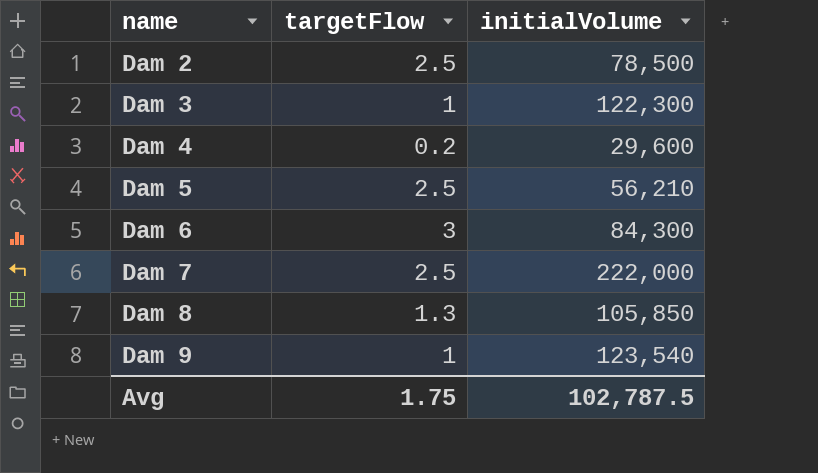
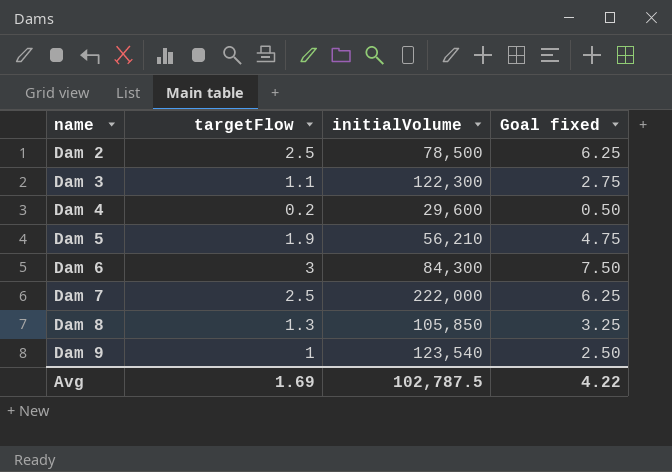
column Goal fixed | formula: none -> [targetFlow] * 2.5
Dam 3 | targetFlow: 1 -> 1.1
Dam 5 | targetFlow: 2.5 -> 1.9
Avg | targetFlow: 1.75 -> 1.69

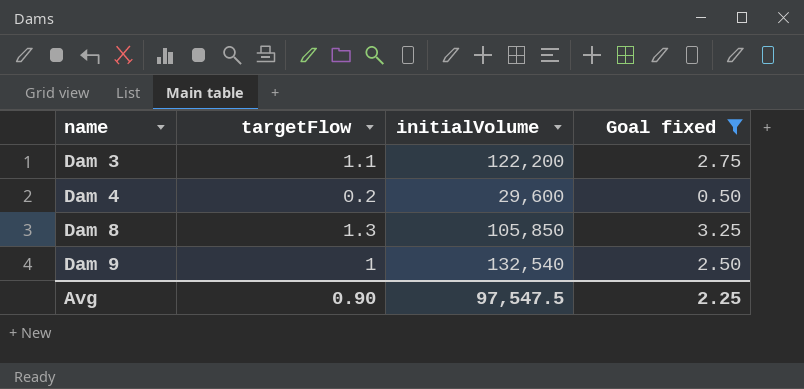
filter: none -> Goal fixed <= 3.25
Dam 3 | initialVolume: 122,300 -> 122,200
Dam 9 | initialVolume: 123,540 -> 132,540
Avg | targetFlow: 1.69 -> 0.90
Avg | initialVolume: 102,787.5 -> 97,547.5
Avg | Goal fixed: 4.22 -> 2.25

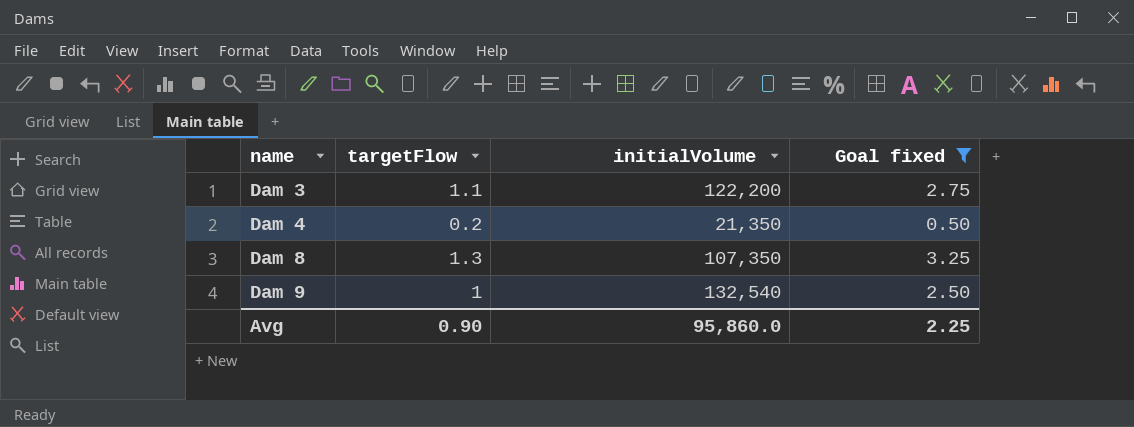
Dam 4 | initialVolume: 29,600 -> 21,350
Dam 8 | initialVolume: 105,850 -> 107,350
Avg | initialVolume: 97,547.5 -> 95,860.0

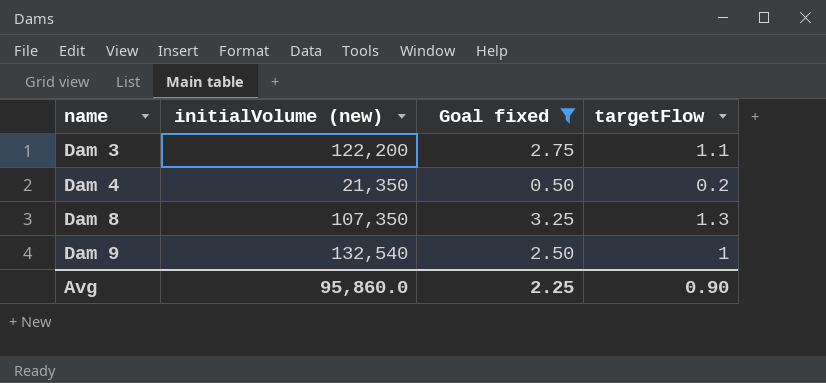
column name: initialVolume -> initialVolume (new)
column targetFlow | position: 2 -> 4

